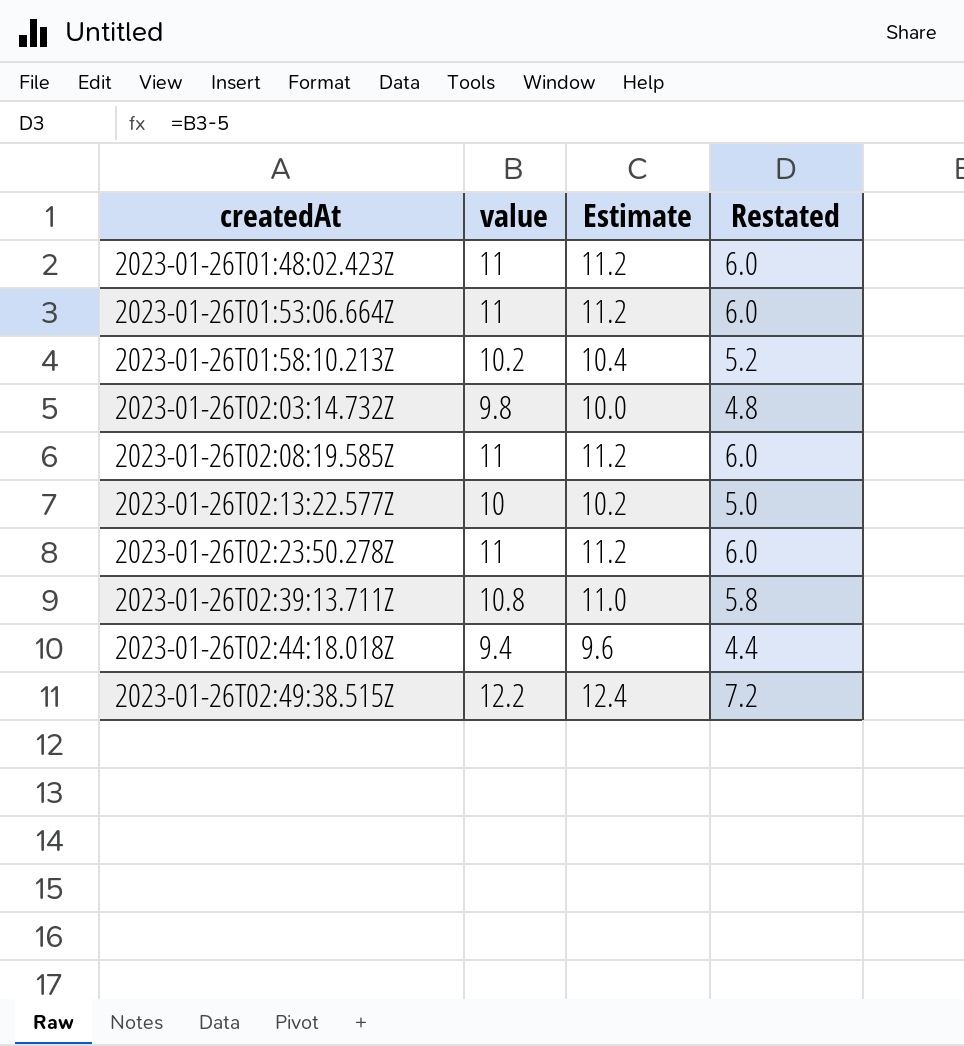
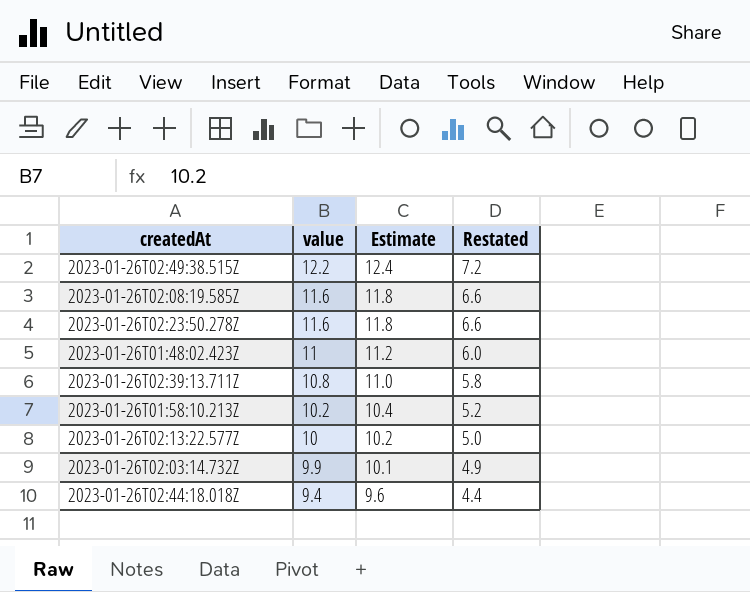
row order: createdAt ascending -> value descending
row 2023-01-26T01:53:06.664Z: 11 | 11.2 | 6.0 -> none
2023-01-26T02:08:19.585Z | value: 11 -> 11.6
2023-01-26T02:08:19.585Z | Estimate: 11.2 -> 11.8
2023-01-26T02:08:19.585Z | Restated: 6.0 -> 6.6
2023-01-26T02:23:50.278Z | value: 11 -> 11.6
2023-01-26T02:23:50.278Z | Estimate: 11.2 -> 11.8
2023-01-26T02:23:50.278Z | Restated: 6.0 -> 6.6
2023-01-26T02:03:14.732Z | value: 9.8 -> 9.9
2023-01-26T02:03:14.732Z | Estimate: 10.0 -> 10.1
2023-01-26T02:03:14.732Z | Restated: 4.8 -> 4.9

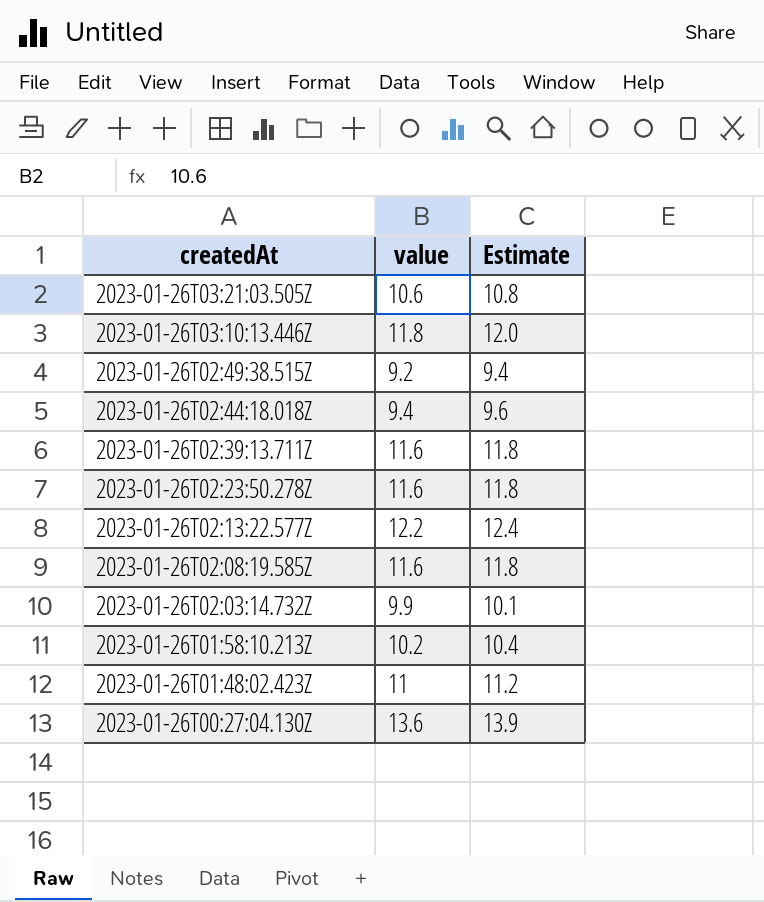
row order: value descending -> createdAt descending
column Restated | formula: [value] - 5 -> none
row 2023-01-26T03:21:03.505Z: none -> 10.6 | 10.8
row 2023-01-26T03:10:13.446Z: none -> 11.8 | 12.0
2023-01-26T02:49:38.515Z | value: 12.2 -> 9.2
2023-01-26T02:49:38.515Z | Estimate: 12.4 -> 9.4
2023-01-26T02:39:13.711Z | value: 10.8 -> 11.6
2023-01-26T02:39:13.711Z | Estimate: 11.0 -> 11.8
2023-01-26T02:13:22.577Z | value: 10 -> 12.2
2023-01-26T02:13:22.577Z | Estimate: 10.2 -> 12.4
row 2023-01-26T00:27:04.130Z: none -> 13.6 | 13.9

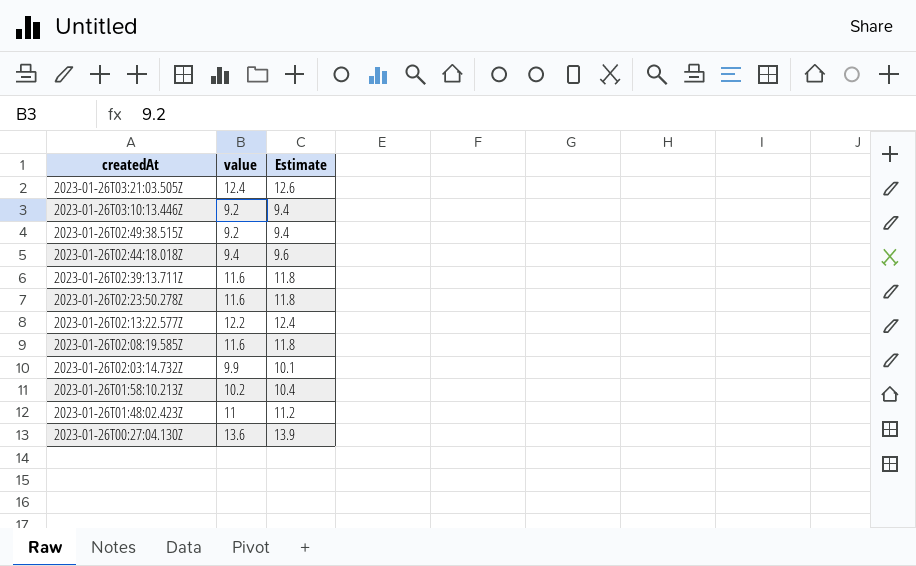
2023-01-26T03:21:03.505Z | value: 10.6 -> 12.4
2023-01-26T03:21:03.505Z | Estimate: 10.8 -> 12.6
2023-01-26T03:10:13.446Z | value: 11.8 -> 9.2
2023-01-26T03:10:13.446Z | Estimate: 12.0 -> 9.4

